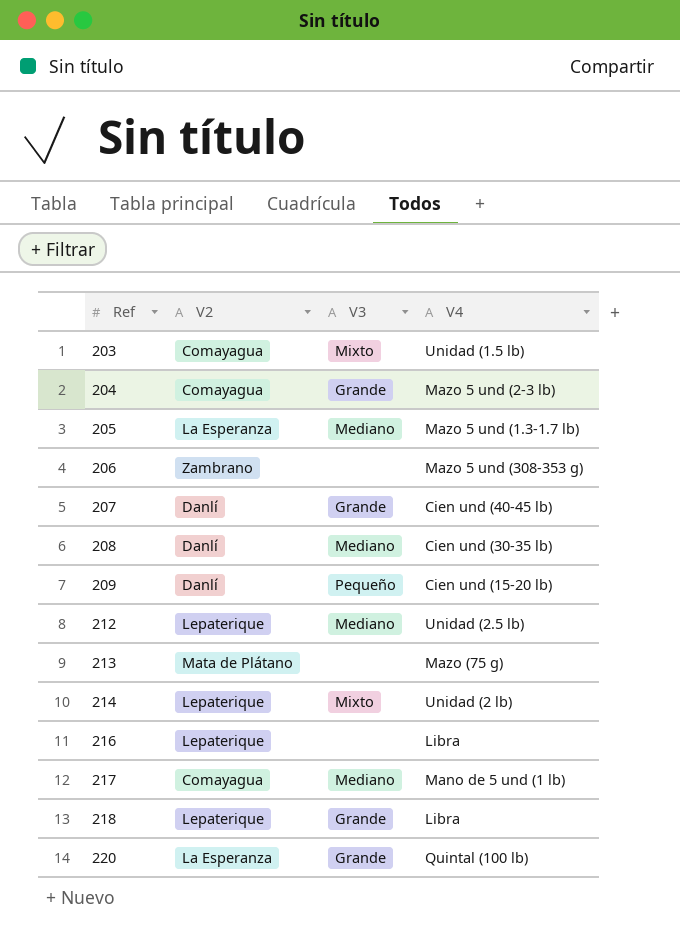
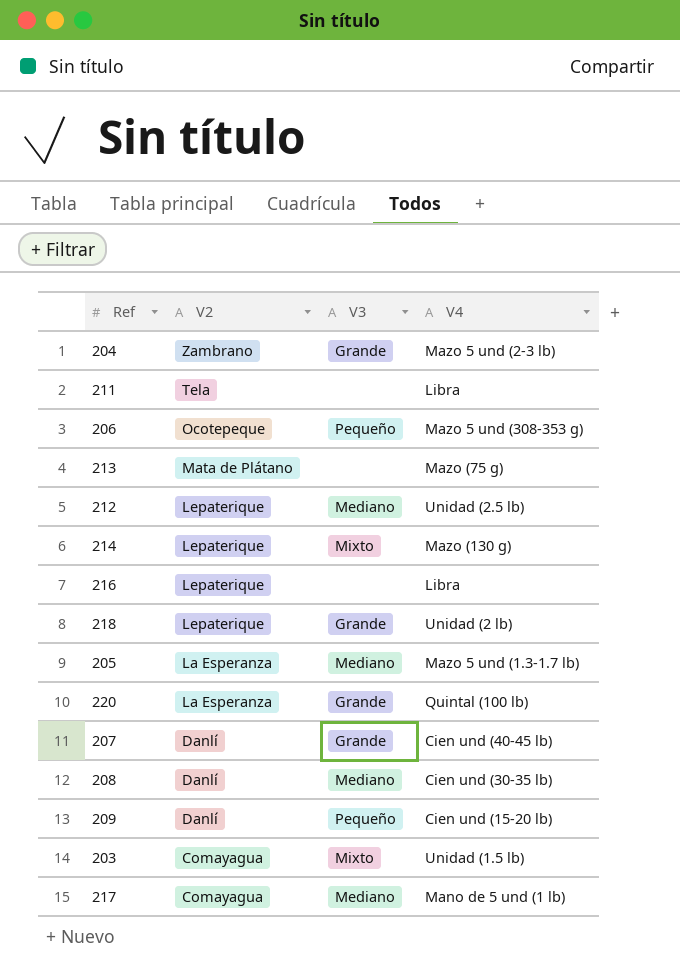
row order: Ref ascending -> V2 descending
204 | V2: Comayagua -> Zambrano
row 211: none -> Tela | none | Libra
206 | V2: Zambrano -> Ocotepeque
206 | V3: none -> Pequeño
214 | V4: Unidad (2 lb) -> Mazo (130 g)
218 | V4: Libra -> Unidad (2 lb)

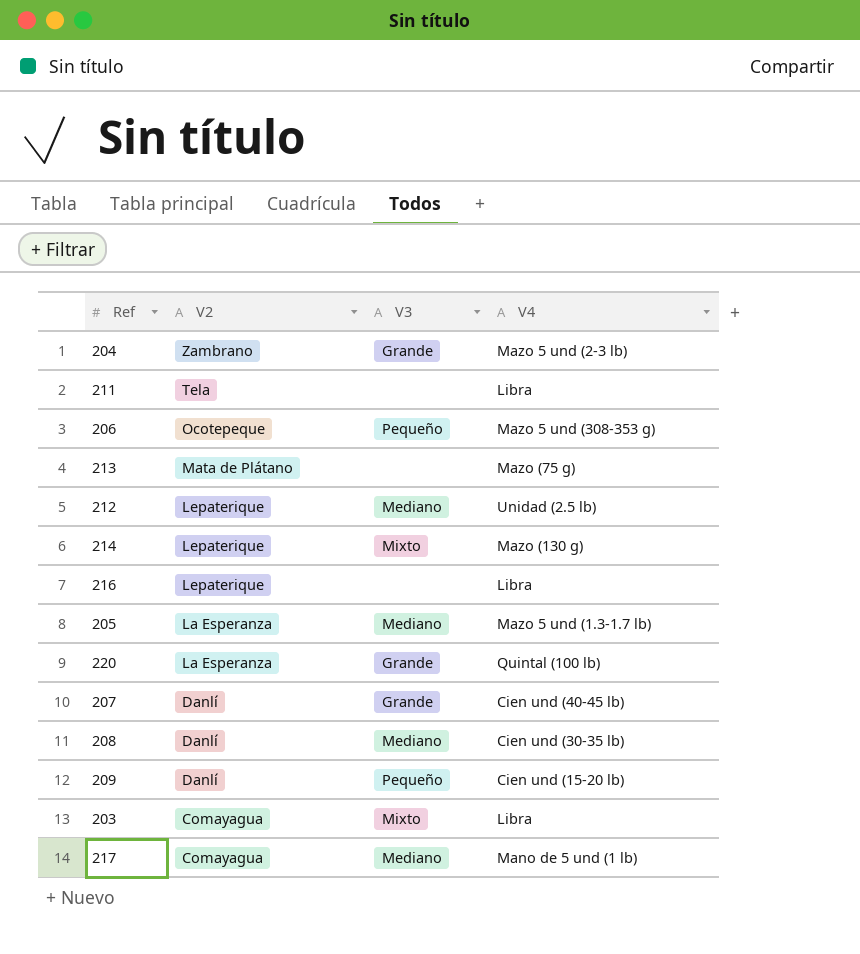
row 218: Lepaterique | Grande | Unidad (2 lb) -> none
203 | V4: Unidad (1.5 lb) -> Libra

